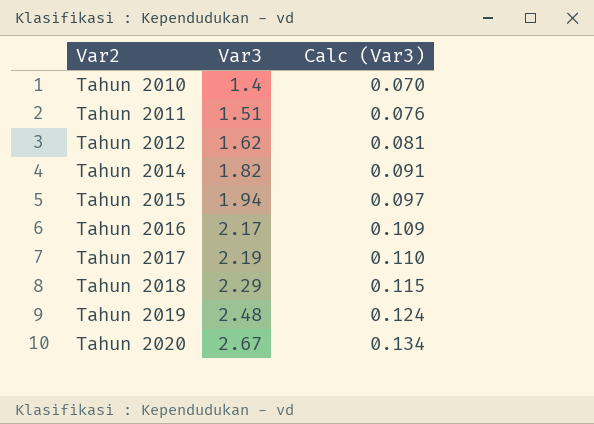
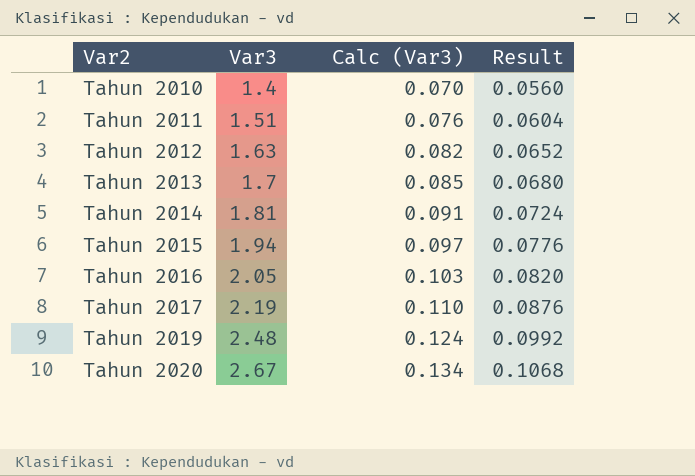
column Result | formula: none -> [Var3] * 0.04
row Tahun 2018: 2.29 | 0.115 -> none
Tahun 2012 | Var3: 1.62 -> 1.63
Tahun 2012 | Calc (Var3): 0.081 -> 0.082
row Tahun 2013: none -> 1.7 | 0.085 | 0.0680
Tahun 2014 | Var3: 1.82 -> 1.81
Tahun 2016 | Var3: 2.17 -> 2.05
Tahun 2016 | Calc (Var3): 0.109 -> 0.103

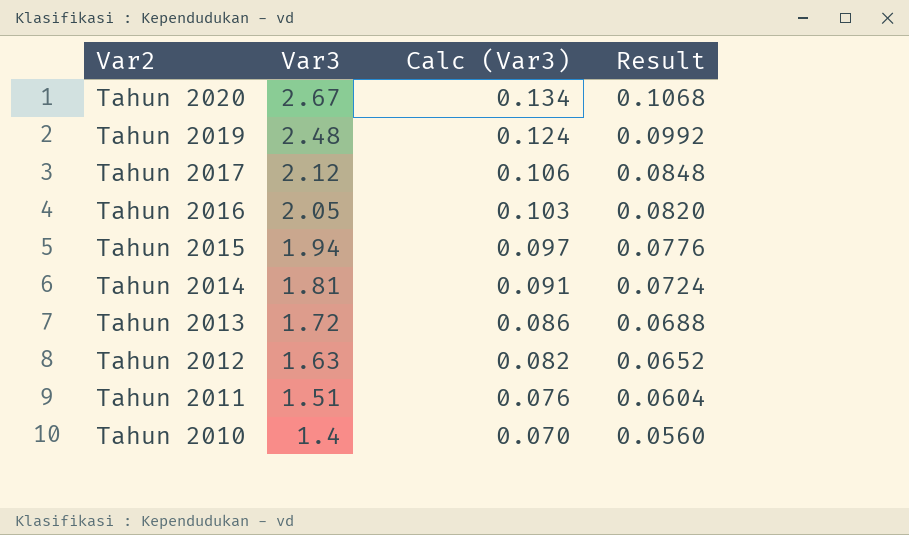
row order: Var2 ascending -> Var2 descending
Tahun 2017 | Var3: 2.19 -> 2.12
Tahun 2017 | Calc (Var3): 0.110 -> 0.106
Tahun 2017 | Result: 0.0876 -> 0.0848
Tahun 2013 | Var3: 1.7 -> 1.72
Tahun 2013 | Calc (Var3): 0.085 -> 0.086
Tahun 2013 | Result: 0.0680 -> 0.0688

